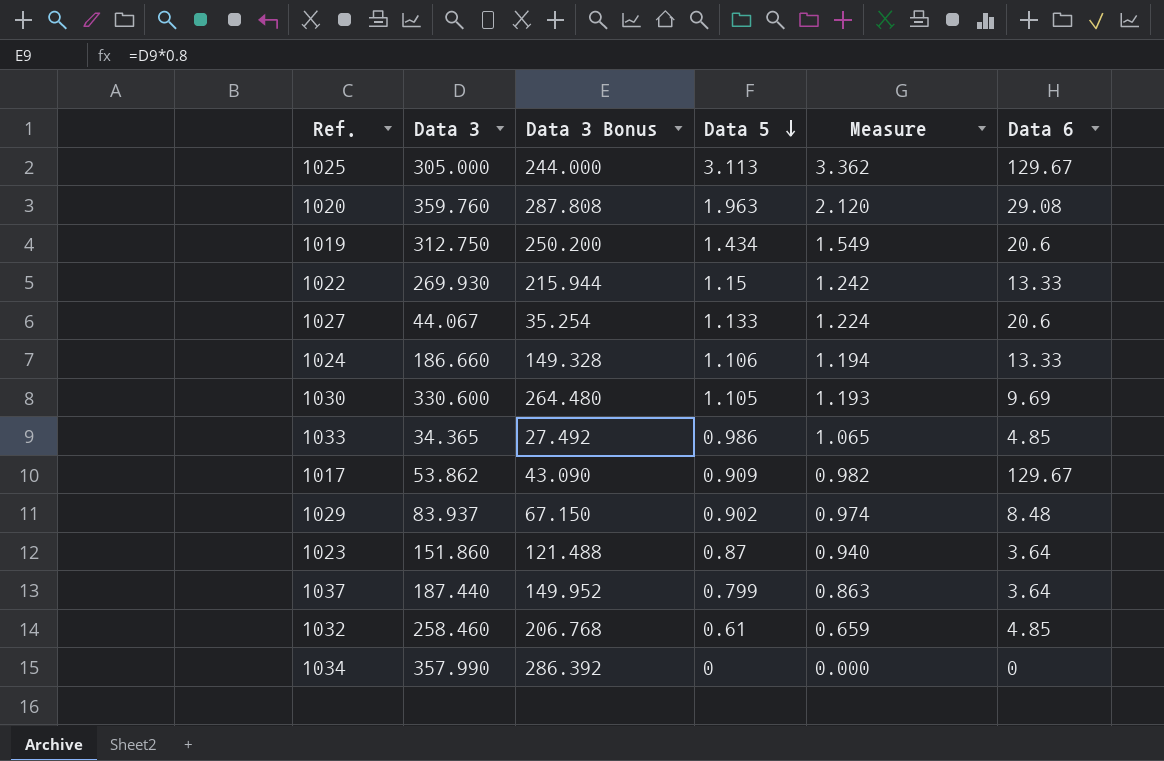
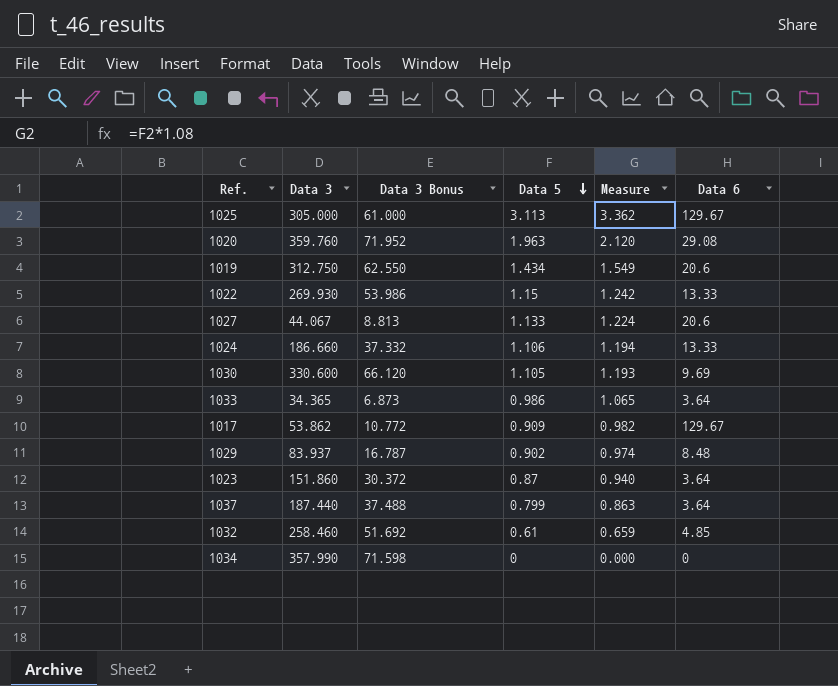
column Data 3 Bonus | formula: [Data 3] * 0.8 -> [Data 3] * 0.2
1033 | Data 6: 4.85 -> 3.64

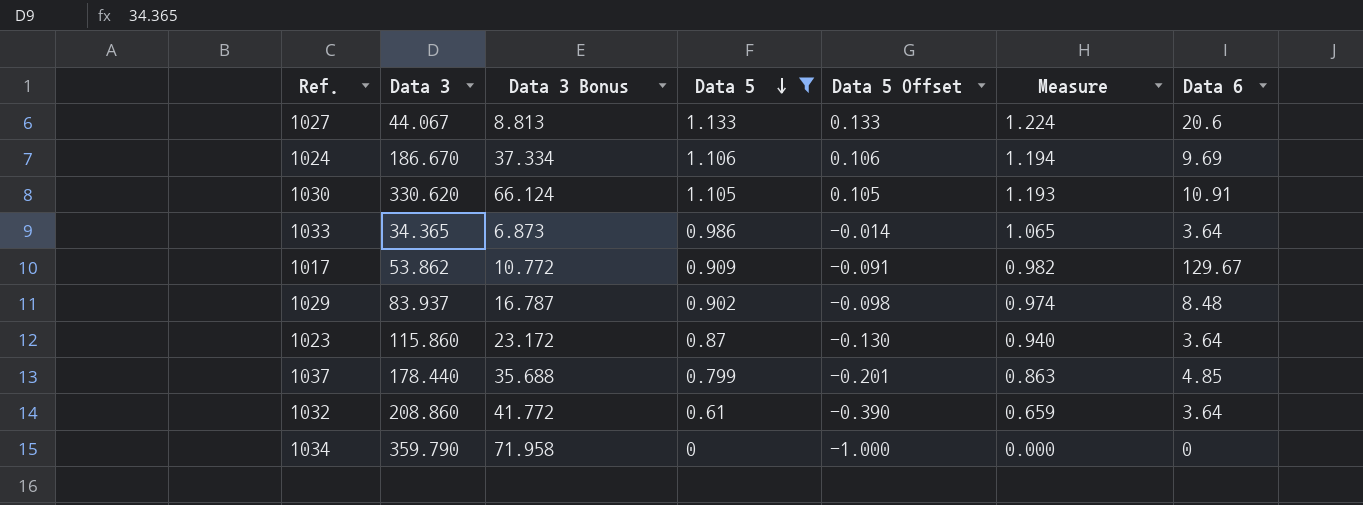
filter: none -> Data 5 <= 1.133
column Data 5 Offset | formula: none -> [Data 5] - 1
1024 | Data 3: 186.660 -> 186.670
1024 | Data 3 Bonus: 37.332 -> 37.334
1024 | Data 6: 13.33 -> 9.69
1030 | Data 3: 330.600 -> 330.620
1030 | Data 3 Bonus: 66.120 -> 66.124
1030 | Data 6: 9.69 -> 10.91
1023 | Data 3: 151.860 -> 115.860
1023 | Data 3 Bonus: 30.372 -> 23.172
1037 | Data 3: 187.440 -> 178.440
1037 | Data 3 Bonus: 37.488 -> 35.688
1037 | Data 6: 3.64 -> 4.85
1032 | Data 3: 258.460 -> 208.860
1032 | Data 3 Bonus: 51.692 -> 41.772
1032 | Data 6: 4.85 -> 3.64
1034 | Data 3: 357.990 -> 359.790
1034 | Data 3 Bonus: 71.598 -> 71.958

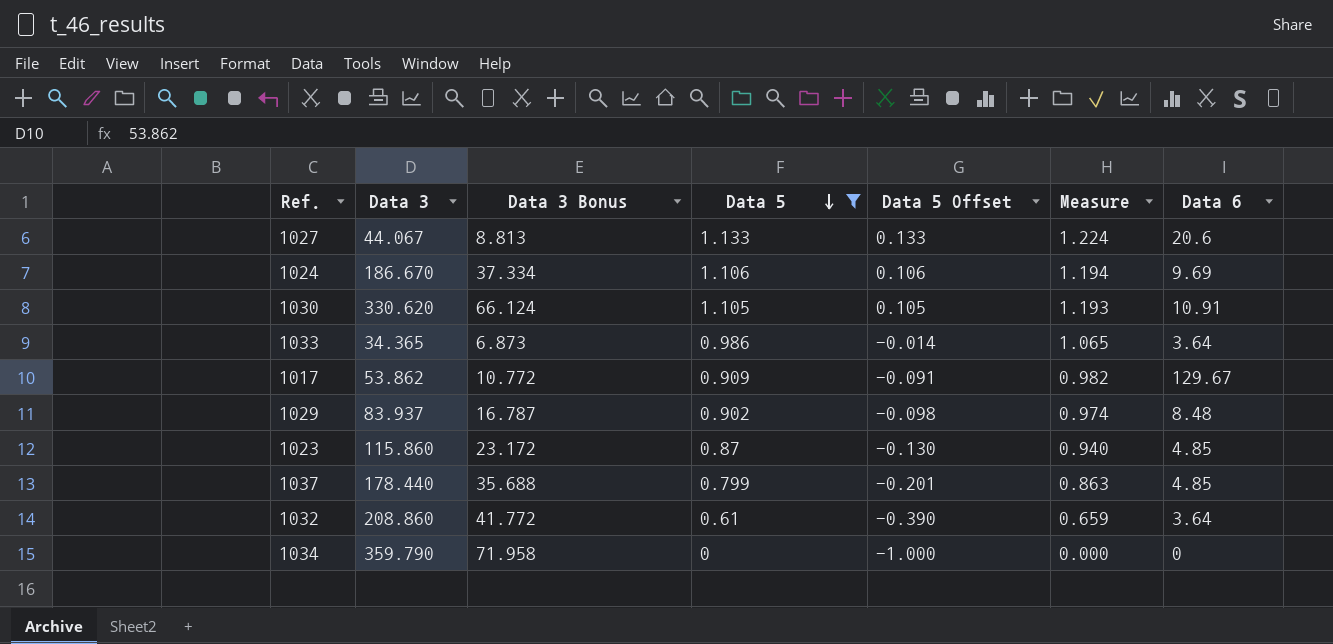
1023 | Data 6: 3.64 -> 4.85

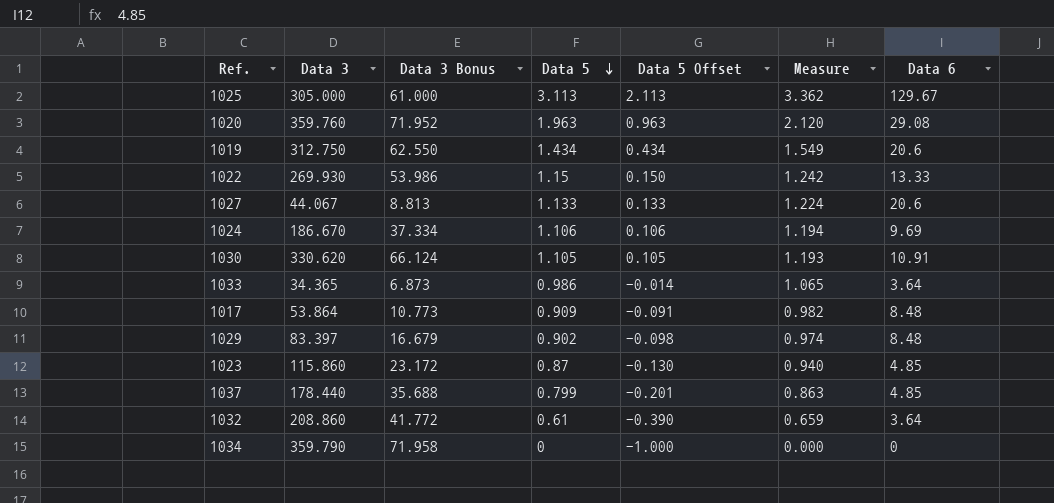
filter: Data 5 <= 1.133 -> none
1017 | Data 3: 53.862 -> 53.864
1017 | Data 3 Bonus: 10.772 -> 10.773
1017 | Data 6: 129.67 -> 8.48
1029 | Data 3: 83.937 -> 83.397
1029 | Data 3 Bonus: 16.787 -> 16.679

